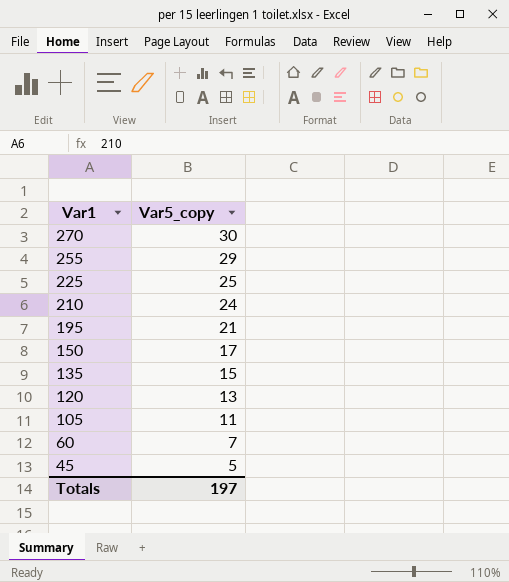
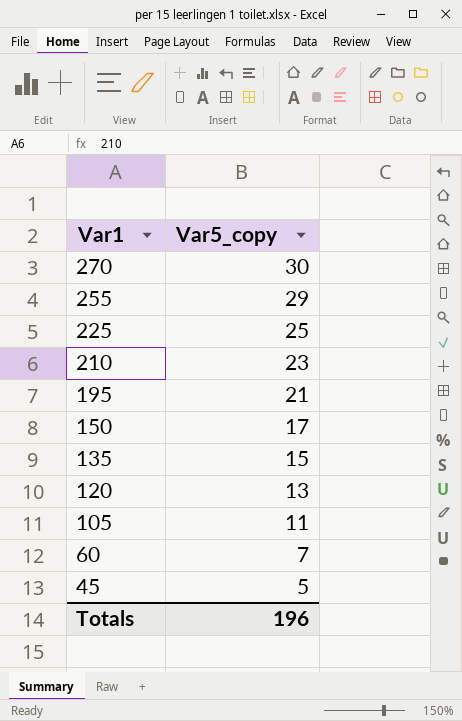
210 | Var5_copy: 24 -> 23
Totals | Var5_copy: 197 -> 196

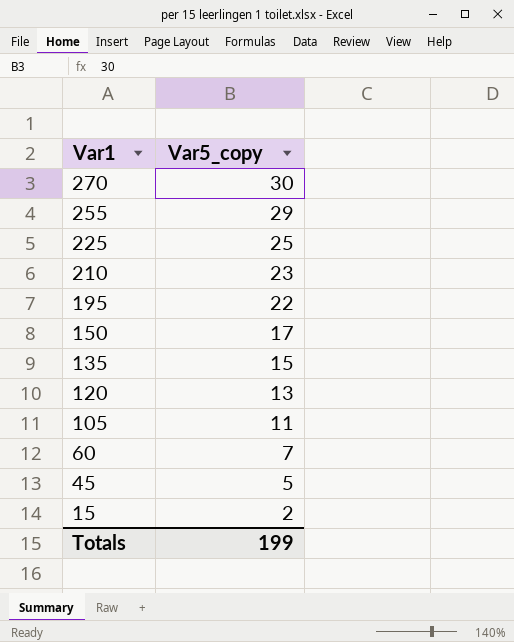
195 | Var5_copy: 21 -> 22
row 15: none -> 2
Totals | Var5_copy: 196 -> 199

